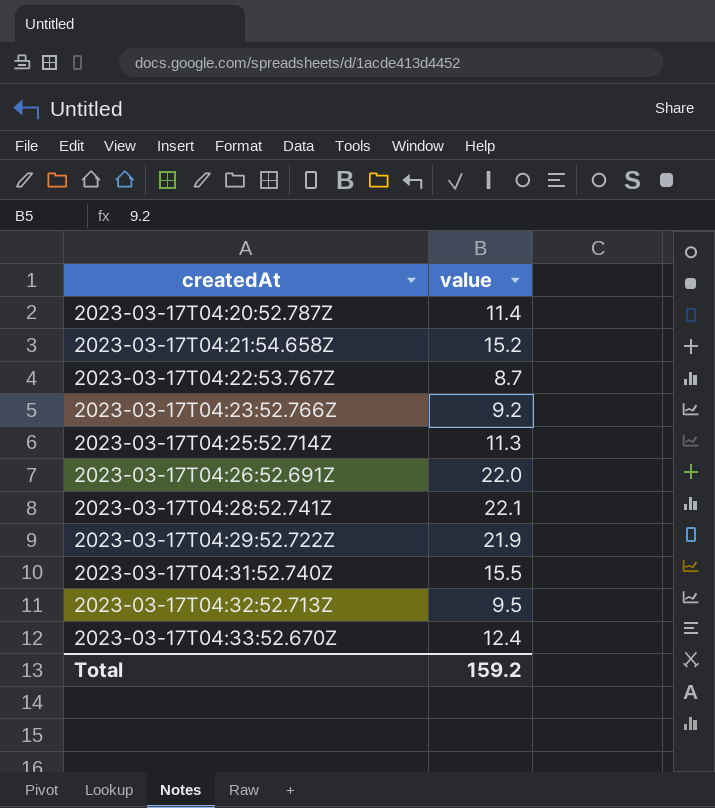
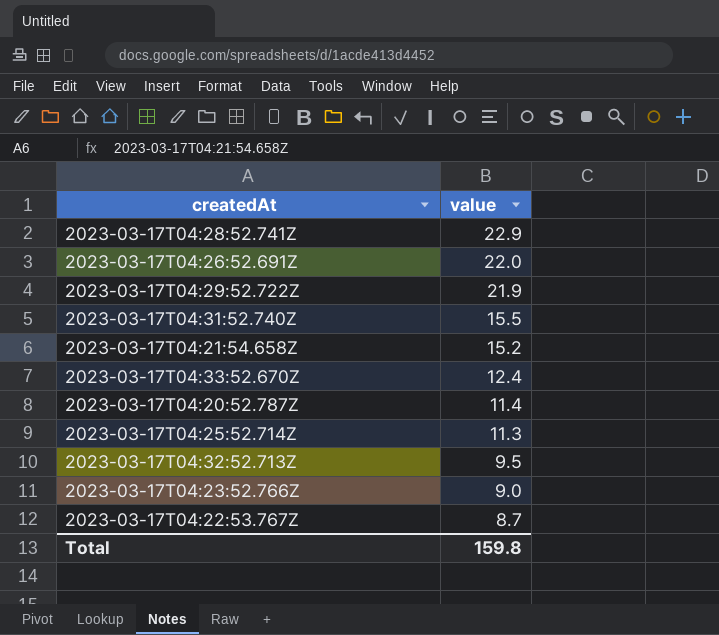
row order: createdAt ascending -> value descending
2023-03-17T04:28:52.741Z | value: 22.1 -> 22.9
2023-03-17T04:23:52.766Z | value: 9.2 -> 9.0
Total | value: 159.2 -> 159.8

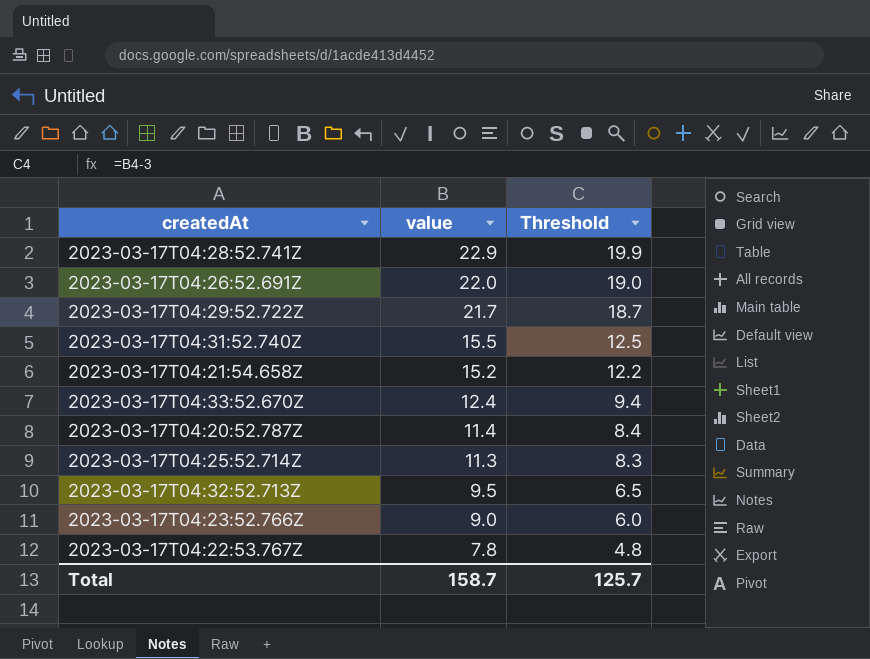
column Threshold | formula: none -> [value] - 3
2023-03-17T04:29:52.722Z | value: 21.9 -> 21.7
2023-03-17T04:22:53.767Z | value: 8.7 -> 7.8
Total | value: 159.8 -> 158.7

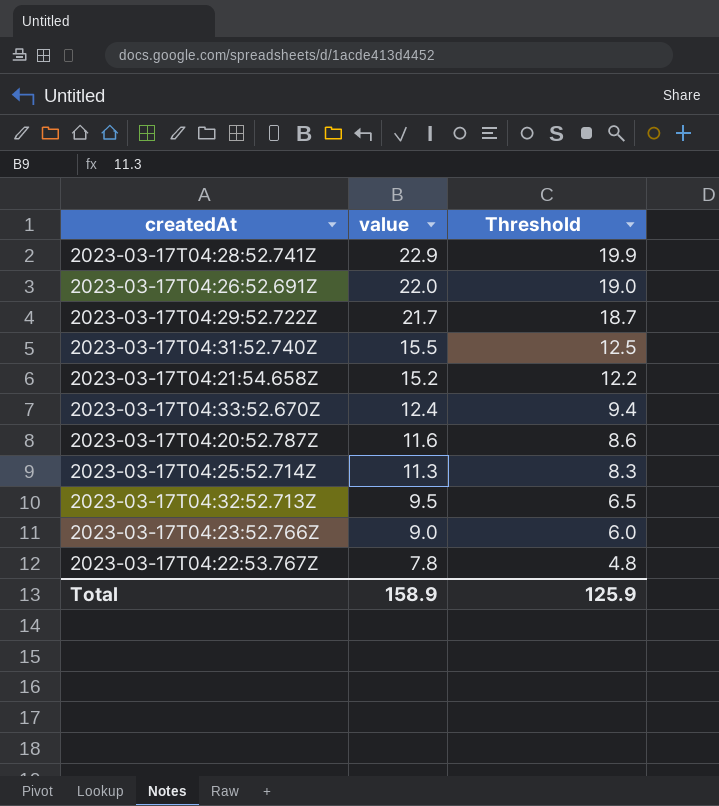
2023-03-17T04:20:52.787Z | value: 11.4 -> 11.6
2023-03-17T04:20:52.787Z | Threshold: 8.4 -> 8.6
Total | value: 158.7 -> 158.9
Total | Threshold: 125.7 -> 125.9

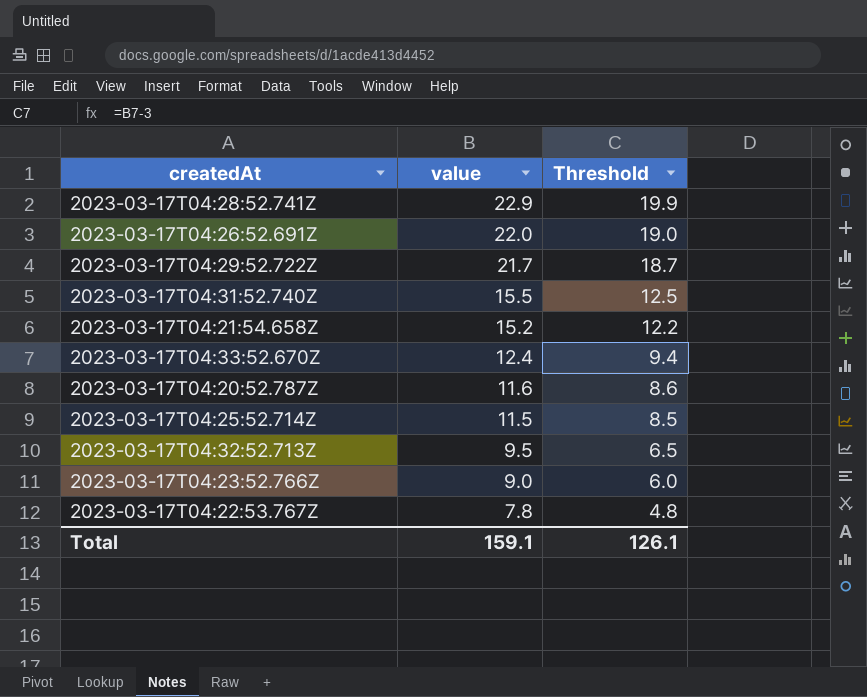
2023-03-17T04:25:52.714Z | value: 11.3 -> 11.5
2023-03-17T04:25:52.714Z | Threshold: 8.3 -> 8.5
Total | value: 158.9 -> 159.1
Total | Threshold: 125.9 -> 126.1

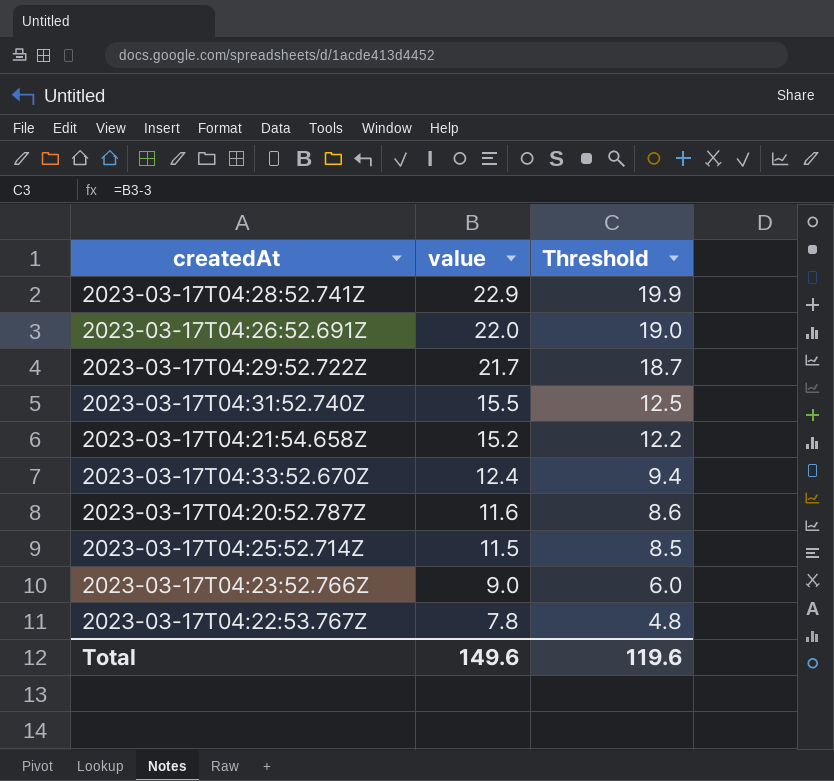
row 2023-03-17T04:32:52.713Z: 9.5 | 6.5 -> none
Total | value: 159.1 -> 149.6
Total | Threshold: 126.1 -> 119.6

